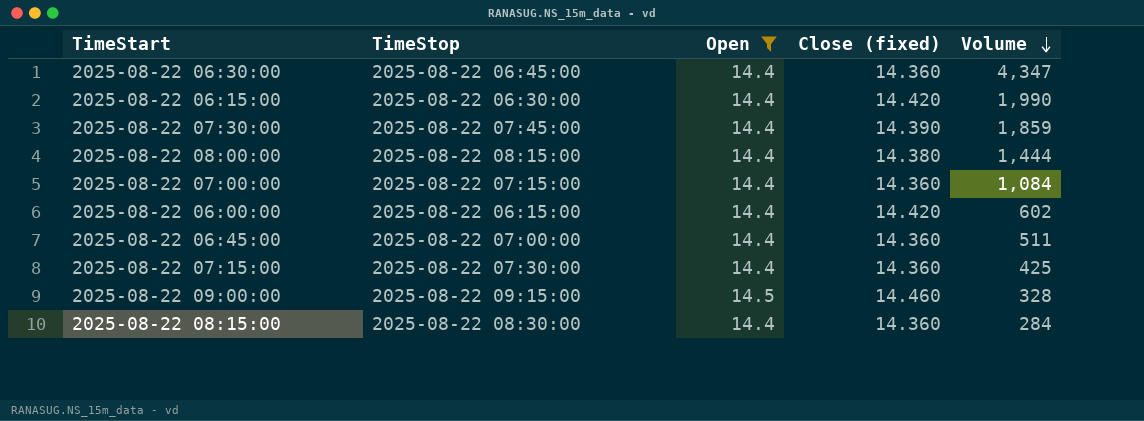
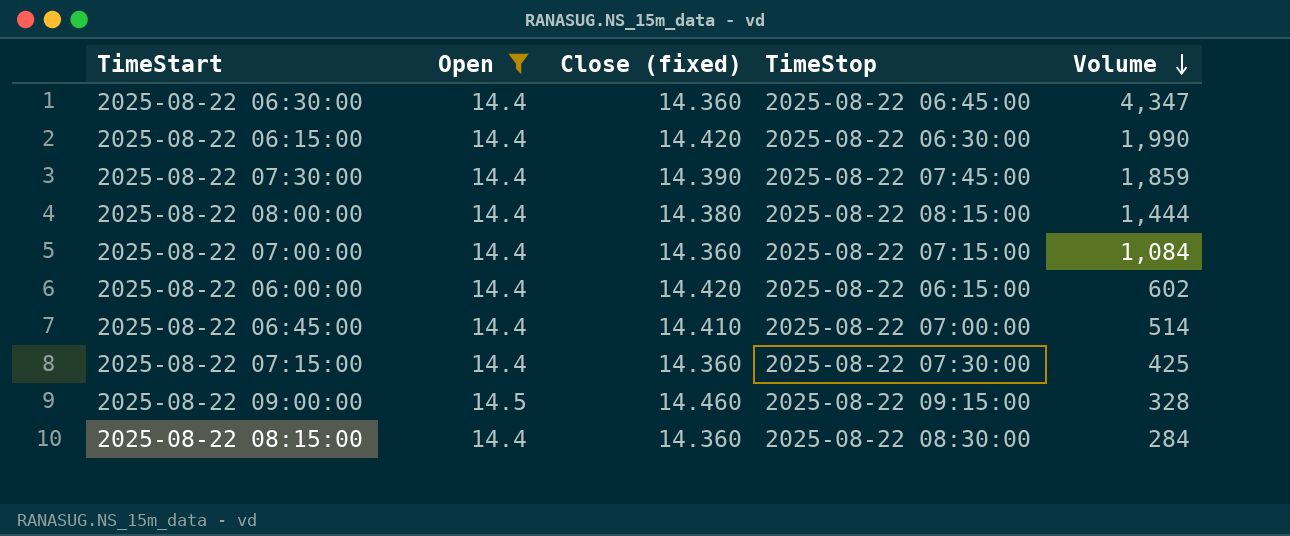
column TimeStop | position: 2 -> 4
2025-08-22 06:45:00 | Close (fixed): 14.360 -> 14.410
2025-08-22 06:45:00 | Volume: 511 -> 514

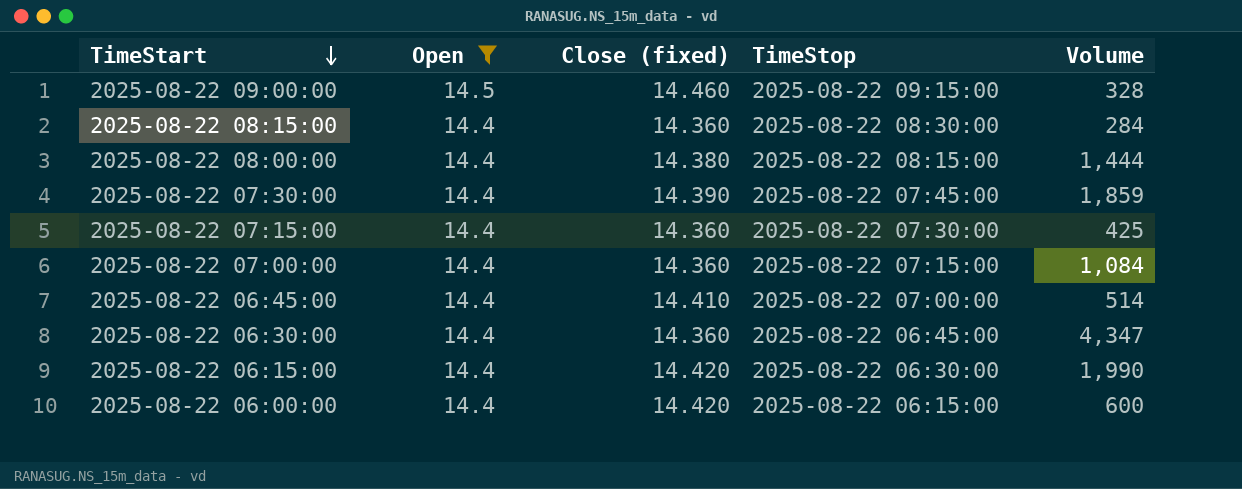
row order: Volume descending -> TimeStart descending
2025-08-22 06:00:00 | Volume: 602 -> 600

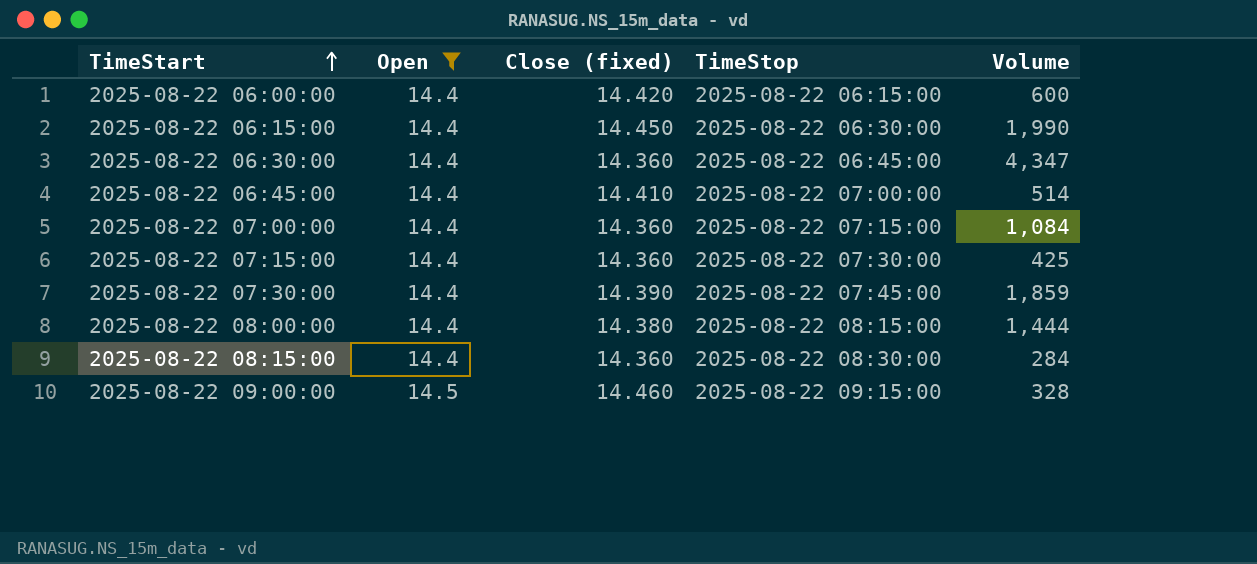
row order: TimeStart descending -> TimeStart ascending
2025-08-22 06:15:00 | Close (fixed): 14.420 -> 14.450

